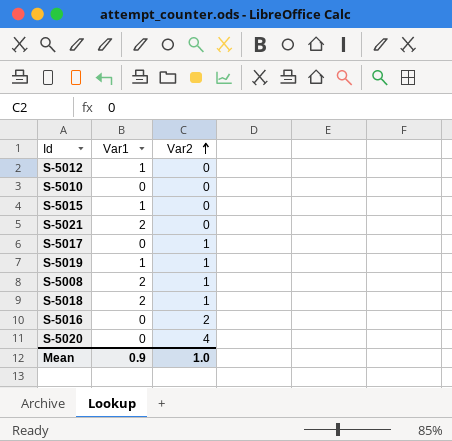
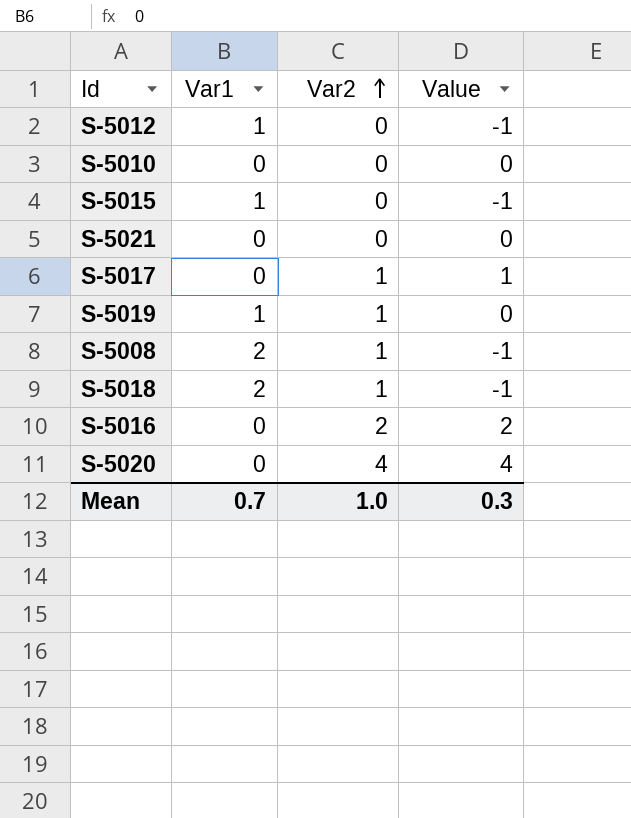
column Value | formula: none -> [Var2] - [Var1]
S-5021 | Var1: 2 -> 0
Mean | Var1: 0.9 -> 0.7

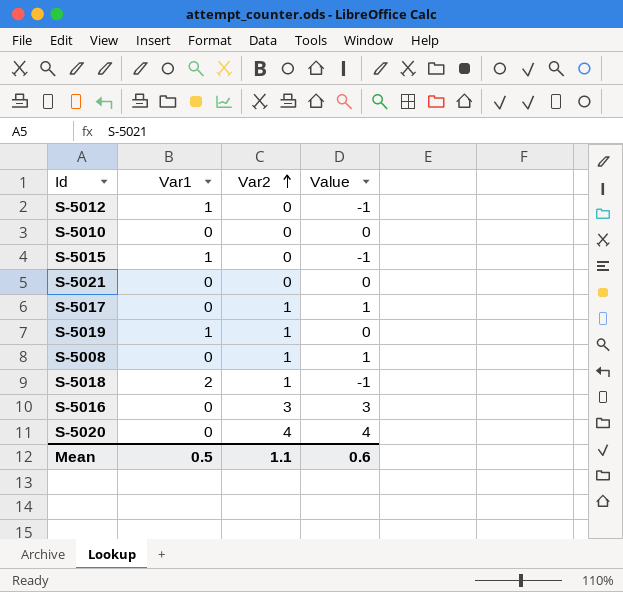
S-5008 | Var1: 2 -> 0
S-5008 | Value: -1 -> 1
S-5016 | Var2: 2 -> 3
S-5016 | Value: 2 -> 3
Mean | Var1: 0.7 -> 0.5
Mean | Var2: 1.0 -> 1.1
Mean | Value: 0.3 -> 0.6

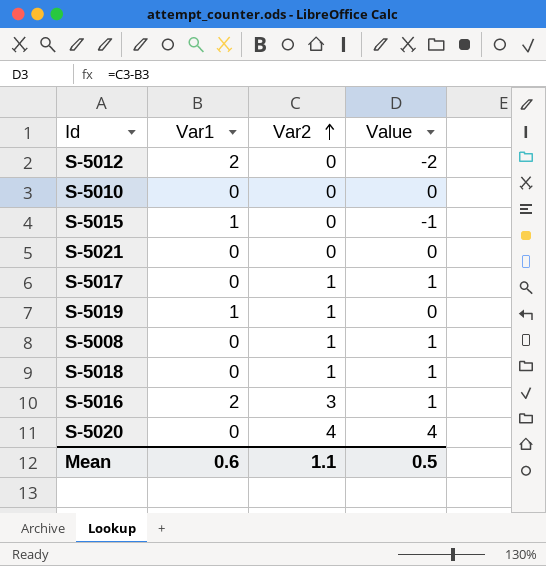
S-5012 | Var1: 1 -> 2
S-5012 | Value: -1 -> -2
S-5018 | Var1: 2 -> 0
S-5018 | Value: -1 -> 1
S-5016 | Var1: 0 -> 2
S-5016 | Value: 3 -> 1
Mean | Var1: 0.5 -> 0.6
Mean | Value: 0.6 -> 0.5

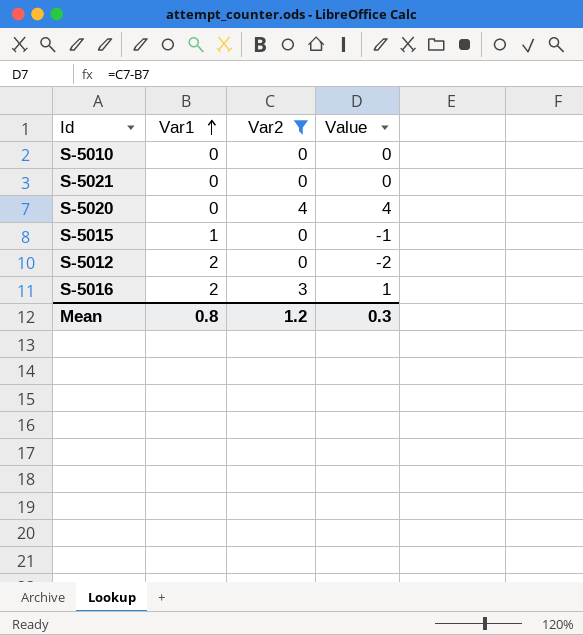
filter: none -> Var2 != 1
row order: Var2 ascending -> Var1 ascending
Mean | Var1: 0.6 -> 0.8
Mean | Var2: 1.1 -> 1.2
Mean | Value: 0.5 -> 0.3

